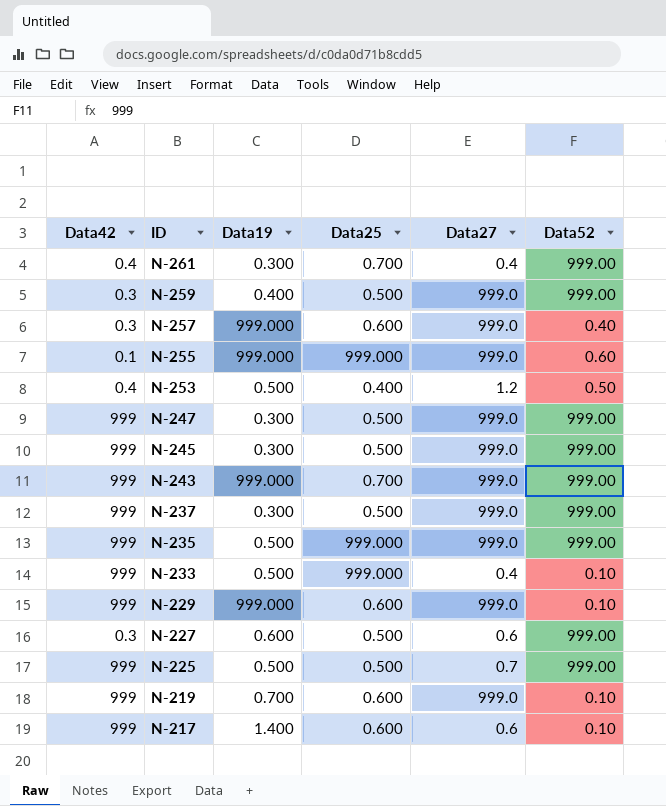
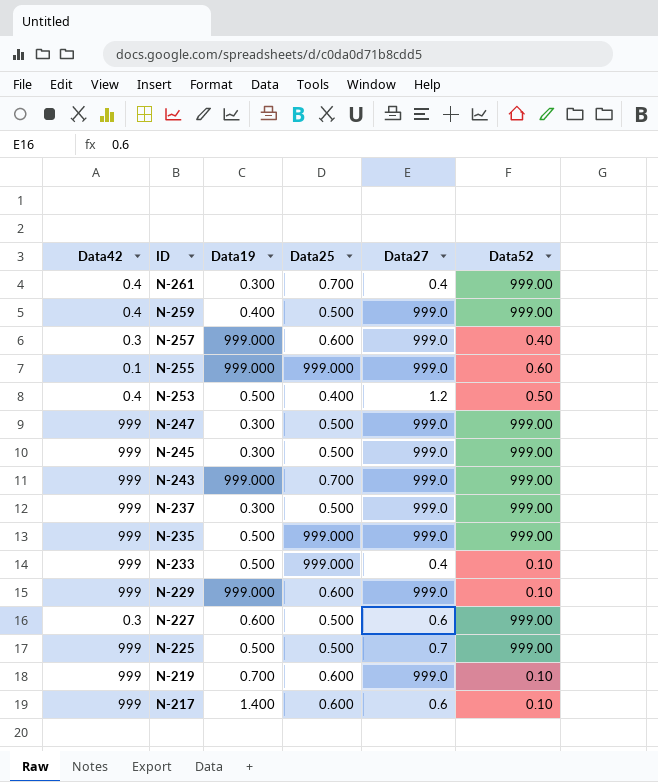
N-259 | Data42: 0.3 -> 0.4

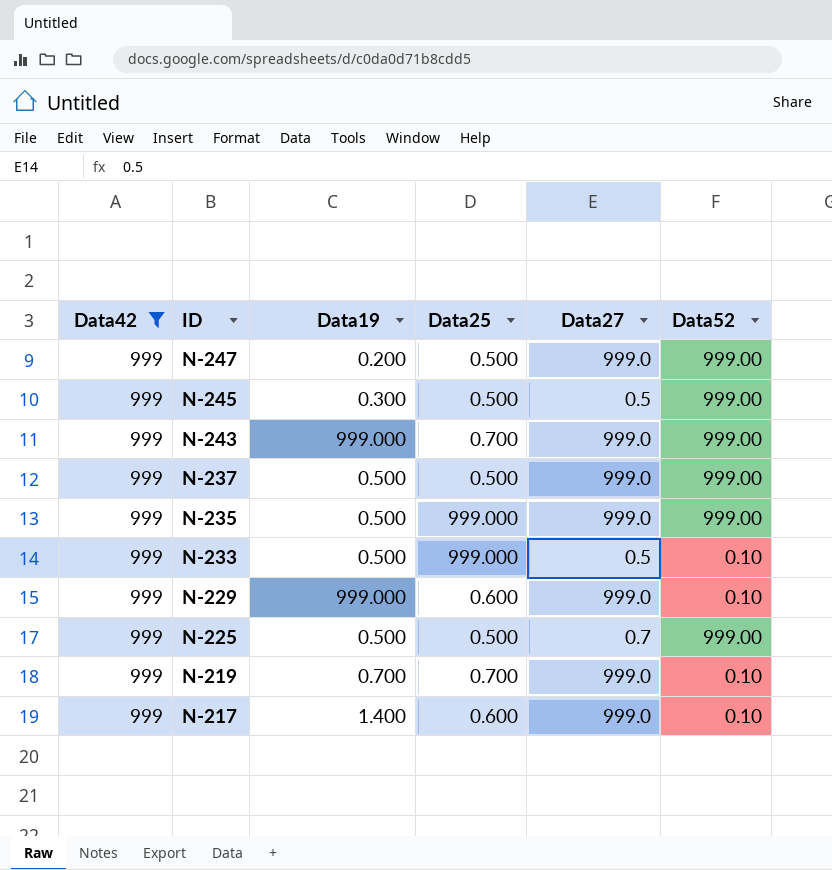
filter: none -> Data42 = 999
N-247 | Data19: 0.300 -> 0.200
N-245 | Data27: 999.0 -> 0.5
N-237 | Data19: 0.300 -> 0.500
N-233 | Data27: 0.4 -> 0.5
N-219 | Data25: 0.600 -> 0.700
N-217 | Data27: 0.6 -> 999.0

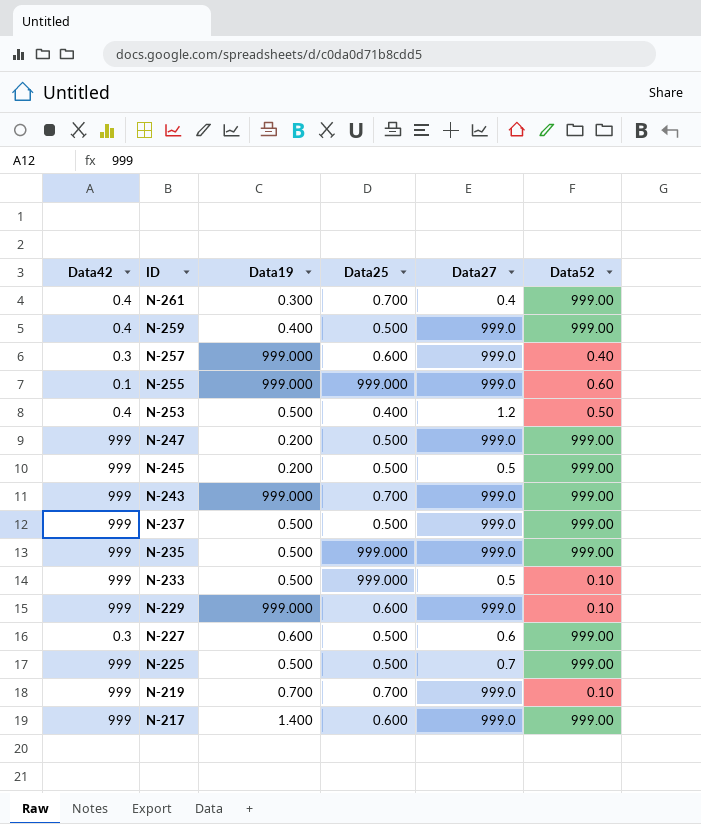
filter: Data42 = 999 -> none
N-245 | Data19: 0.300 -> 0.200
N-217 | Data52: 0.10 -> 999.00

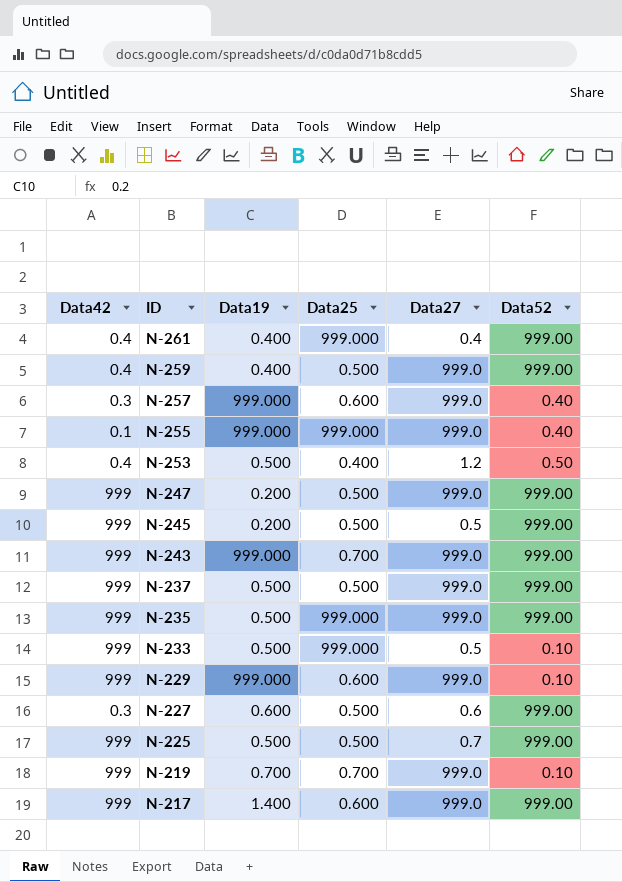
N-261 | Data19: 0.300 -> 0.400
N-261 | Data25: 0.700 -> 999.000
N-255 | Data52: 0.60 -> 0.40

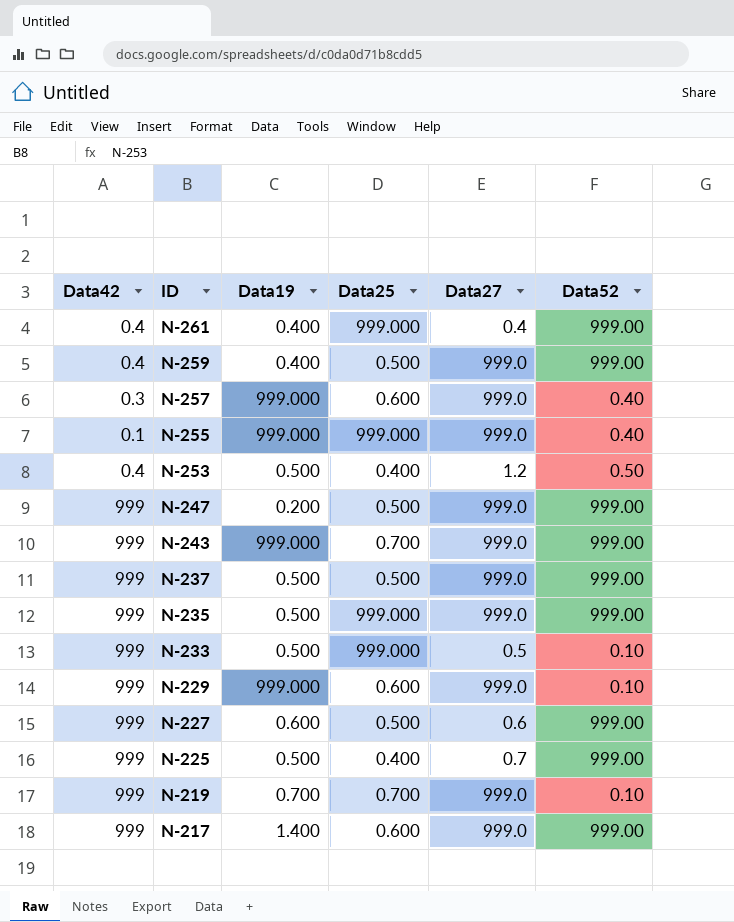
row N-245: 999 | 0.200 | 0.500 | 0.5 | 999.00 -> none
N-227 | Data42: 0.3 -> 999
N-225 | Data25: 0.500 -> 0.400

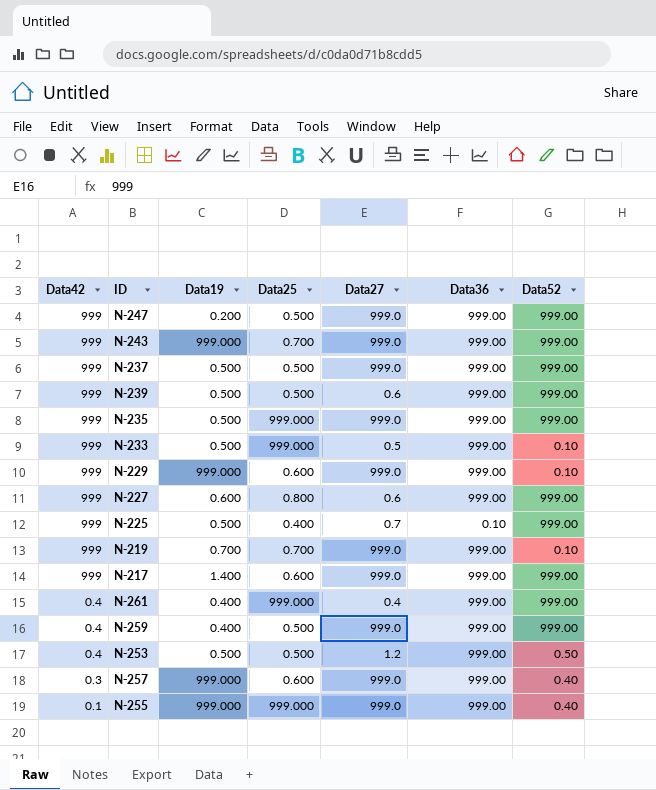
row order: ID descending -> Data42 descending
column Data36 | position: none -> 6
row N-239: none -> 999 | 0.500 | 0.500 | 0.6 | 999.00 | 999.00
N-227 | Data25: 0.500 -> 0.800
N-253 | Data25: 0.400 -> 0.500

